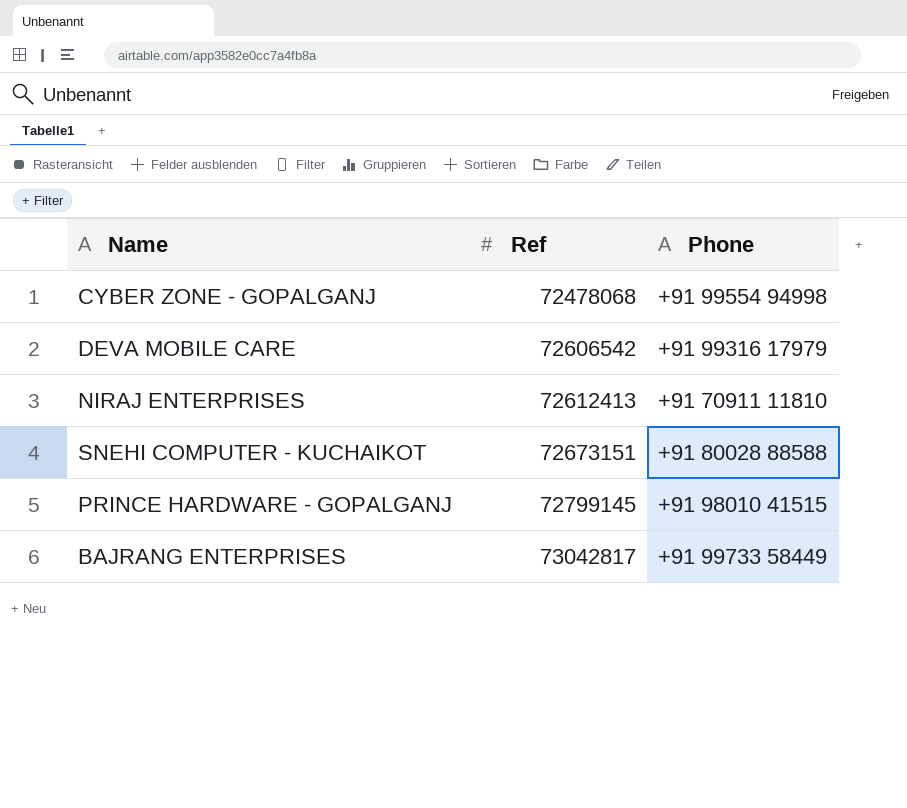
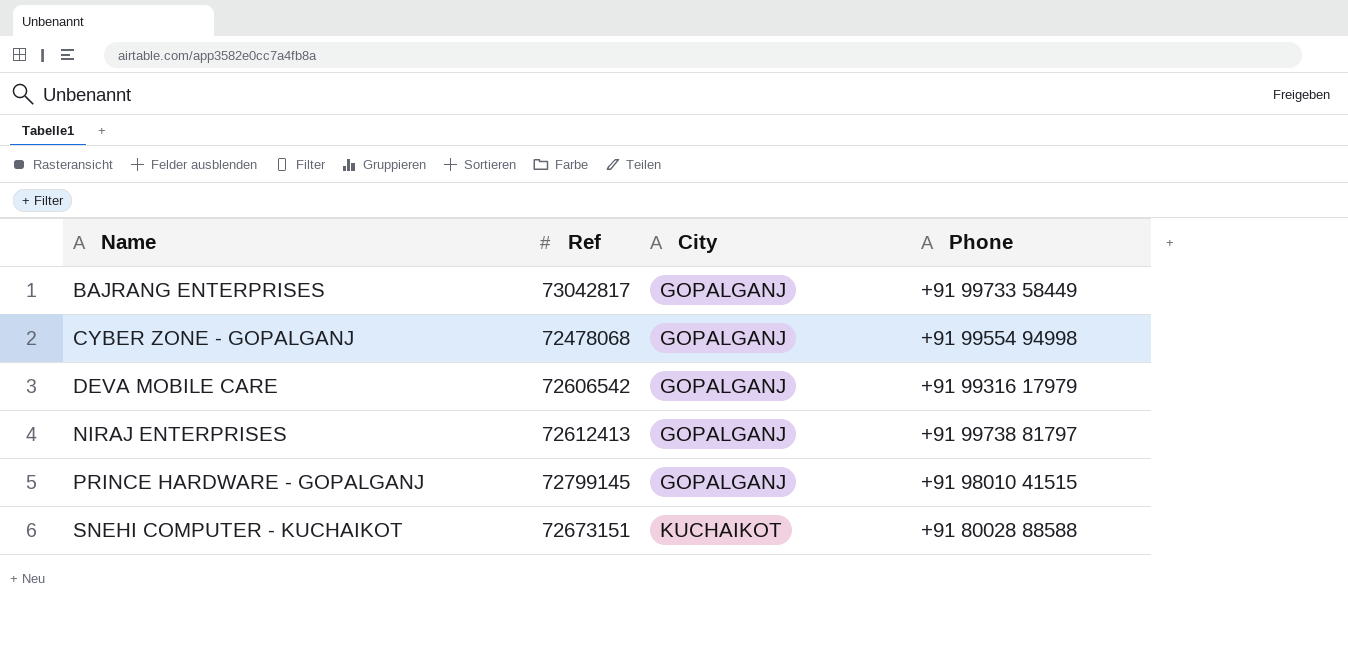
row order: Ref ascending -> Name ascending
column City | position: none -> 3
NIRAJ ENTERPRISES | Phone: +91 70911 11810 -> +91 99738 81797

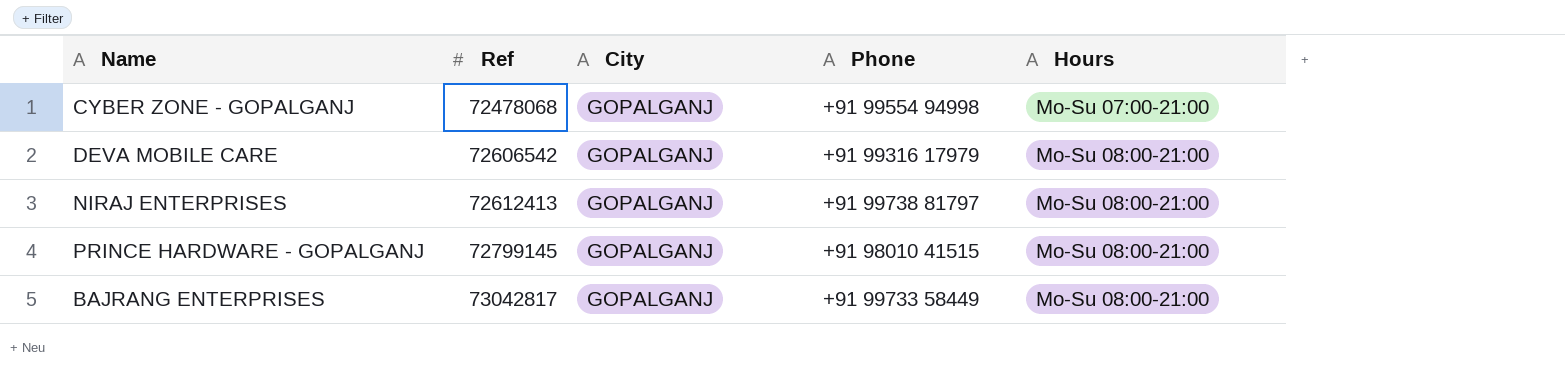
row order: Name ascending -> Ref ascending
column Hours | position: none -> 5
row SNEHI COMPUTER - KUCHAIKOT: 72673151 | KUCHAIKOT | +91 80028 88588 -> none

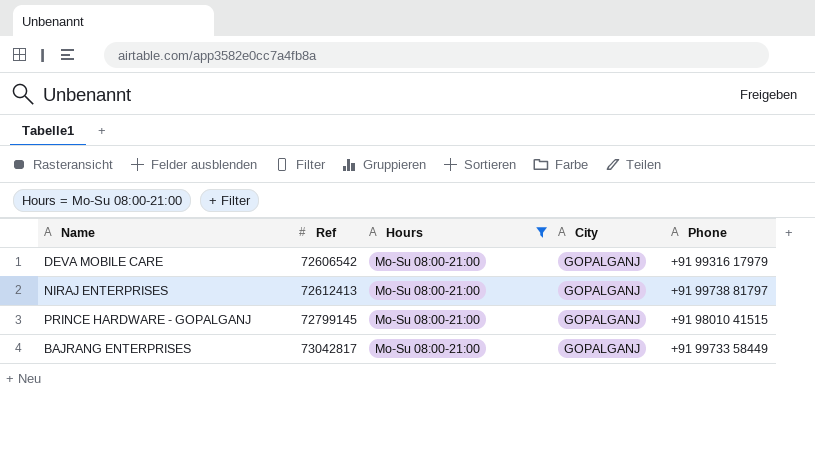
filter: none -> Hours = Mo-Su 08:00-21:00
column Hours | position: 5 -> 3

